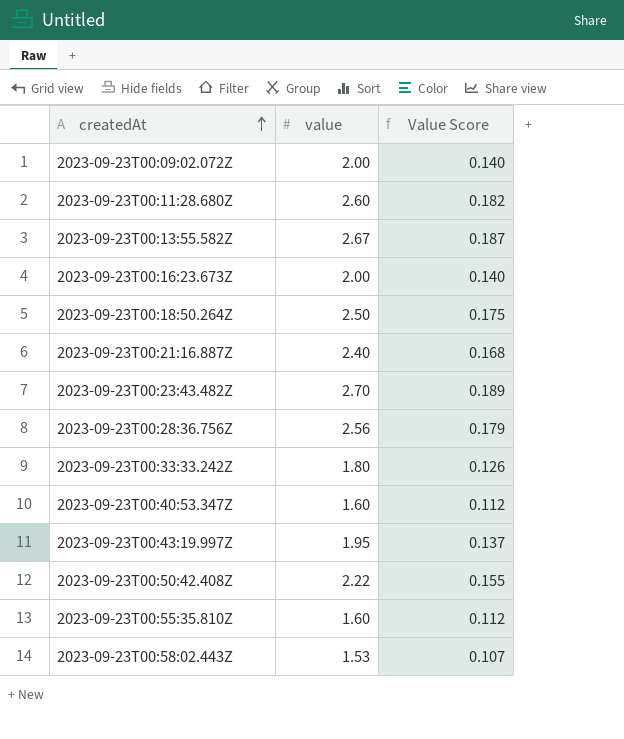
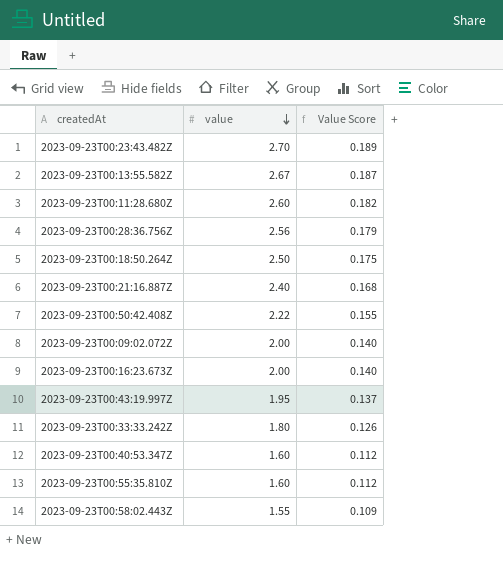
row order: createdAt ascending -> value descending
2023-09-23T00:58:02.443Z | value: 1.53 -> 1.55
2023-09-23T00:58:02.443Z | Value Score: 0.107 -> 0.109

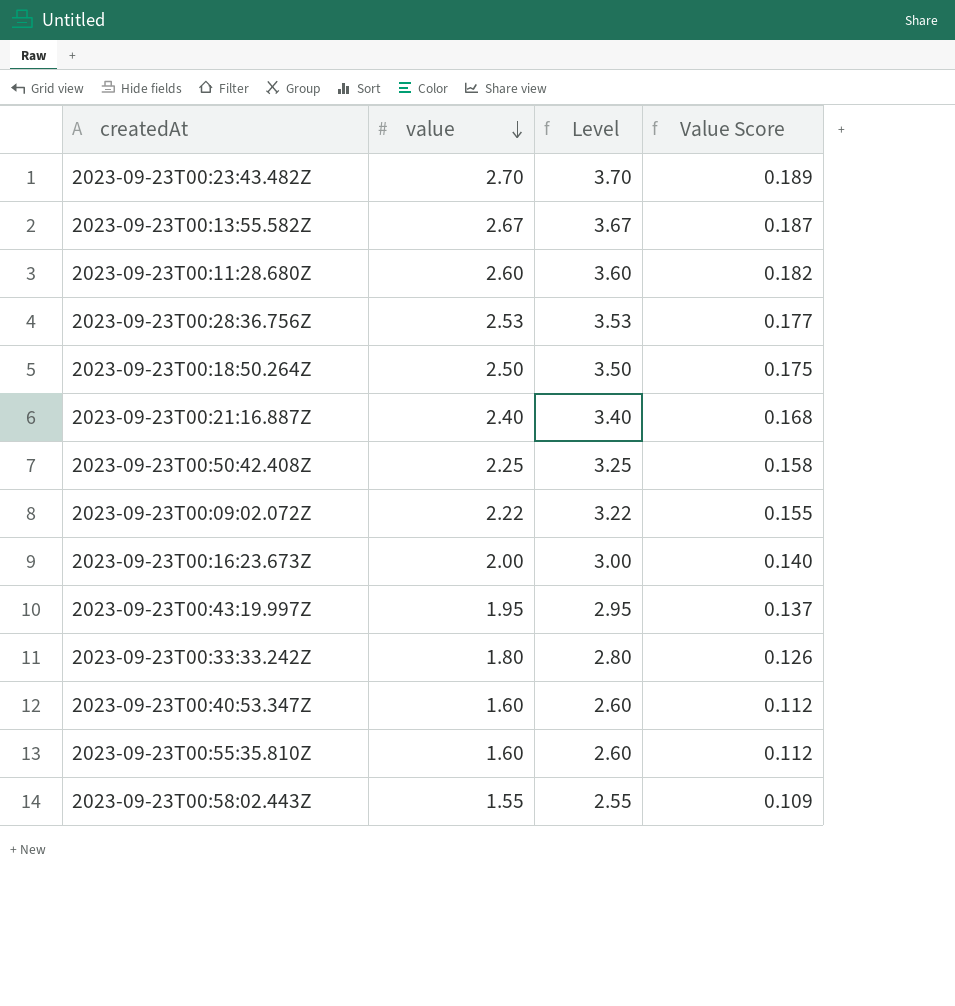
column Level | formula: none -> [value] + 1
2023-09-23T00:28:36.756Z | value: 2.56 -> 2.53
2023-09-23T00:28:36.756Z | Value Score: 0.179 -> 0.177
2023-09-23T00:50:42.408Z | value: 2.22 -> 2.25
2023-09-23T00:50:42.408Z | Value Score: 0.155 -> 0.158
2023-09-23T00:09:02.072Z | value: 2.00 -> 2.22
2023-09-23T00:09:02.072Z | Value Score: 0.140 -> 0.155

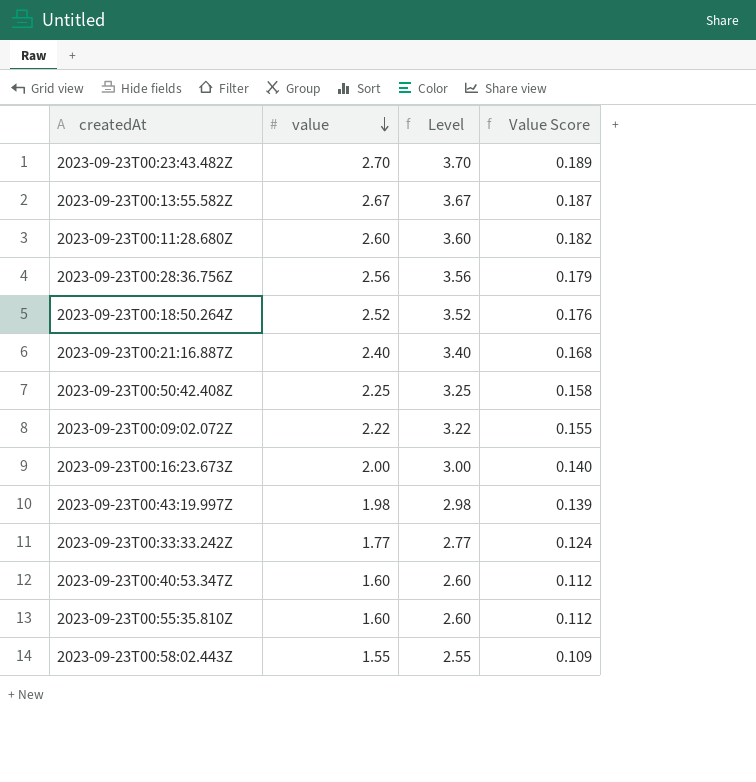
2023-09-23T00:28:36.756Z | value: 2.53 -> 2.56
2023-09-23T00:28:36.756Z | Level: 3.53 -> 3.56
2023-09-23T00:28:36.756Z | Value Score: 0.177 -> 0.179
2023-09-23T00:18:50.264Z | value: 2.50 -> 2.52
2023-09-23T00:18:50.264Z | Level: 3.50 -> 3.52
2023-09-23T00:18:50.264Z | Value Score: 0.175 -> 0.176
2023-09-23T00:43:19.997Z | value: 1.95 -> 1.98
2023-09-23T00:43:19.997Z | Level: 2.95 -> 2.98
2023-09-23T00:43:19.997Z | Value Score: 0.137 -> 0.139
2023-09-23T00:33:33.242Z | value: 1.80 -> 1.77
2023-09-23T00:33:33.242Z | Level: 2.80 -> 2.77
2023-09-23T00:33:33.242Z | Value Score: 0.126 -> 0.124

